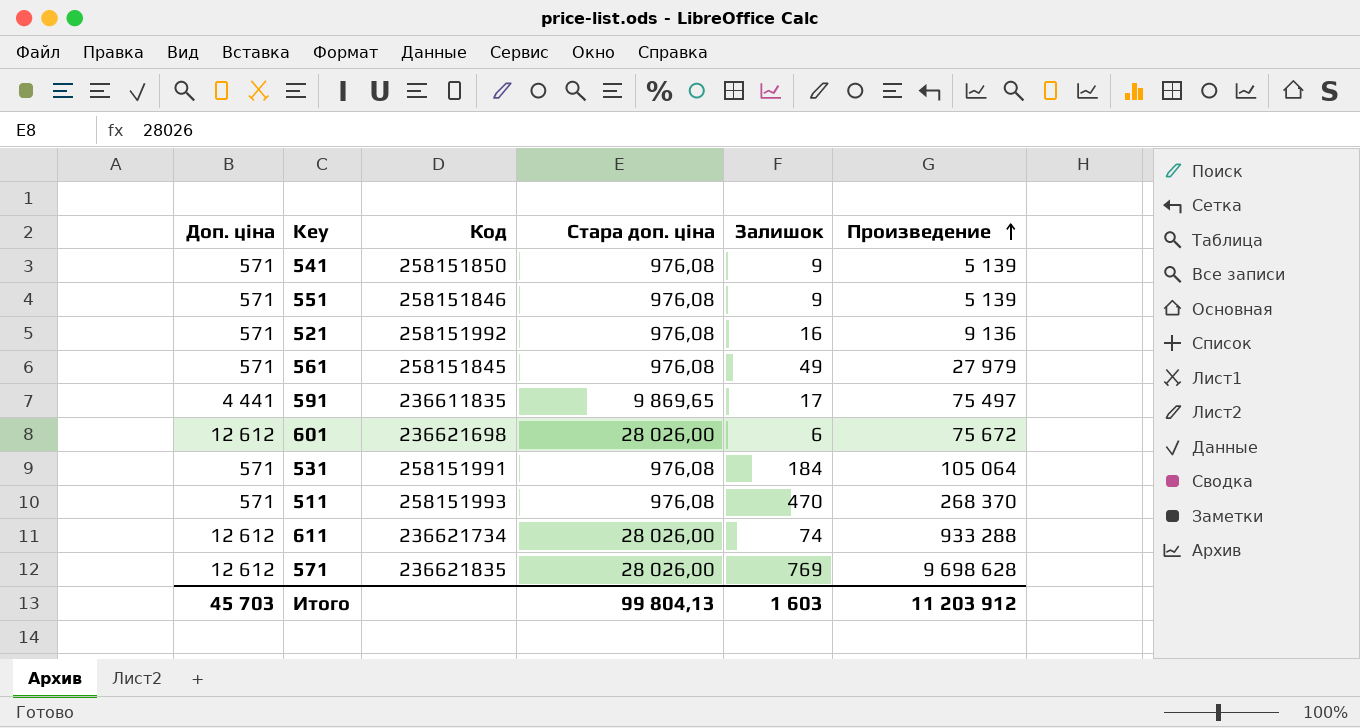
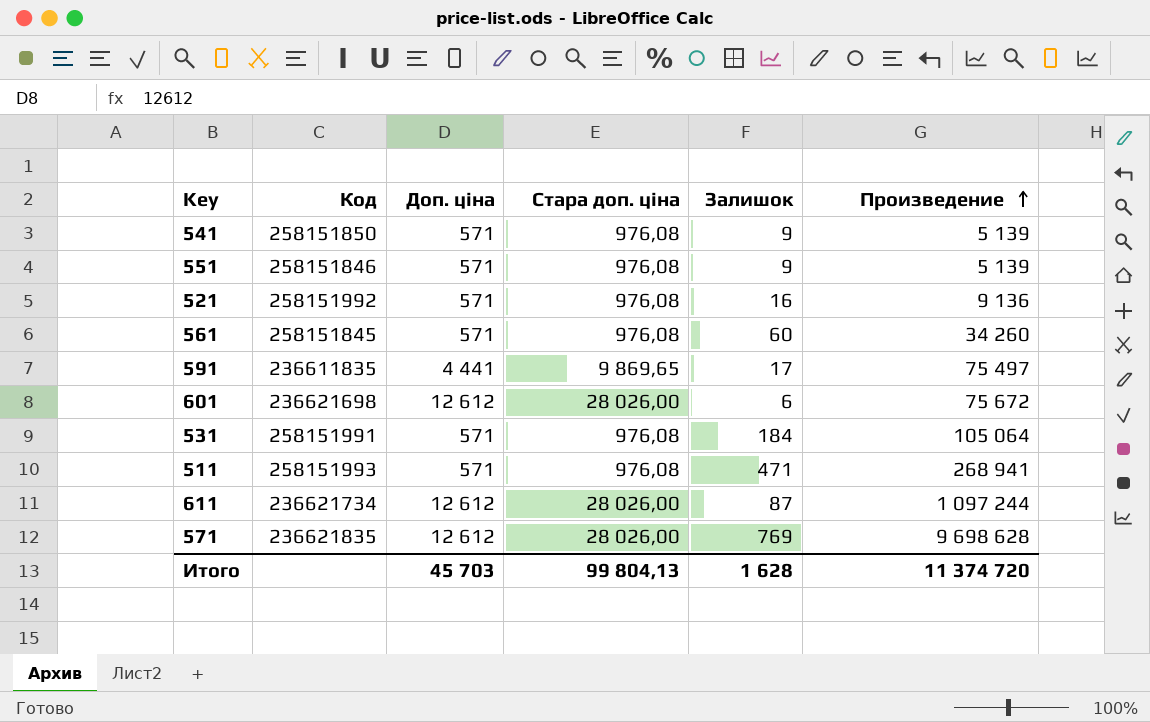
column Доп. ціна | position: 1 -> 3
561 | Залишок: 49 -> 60
561 | Произведение: 27 979 -> 34 260
511 | Залишок: 470 -> 471
511 | Произведение: 268 370 -> 268 941
611 | Залишок: 74 -> 87
611 | Произведение: 933 288 -> 1 097 244
Итого | Залишок: 1 603 -> 1 628
Итого | Произведение: 11 203 912 -> 11 374 720

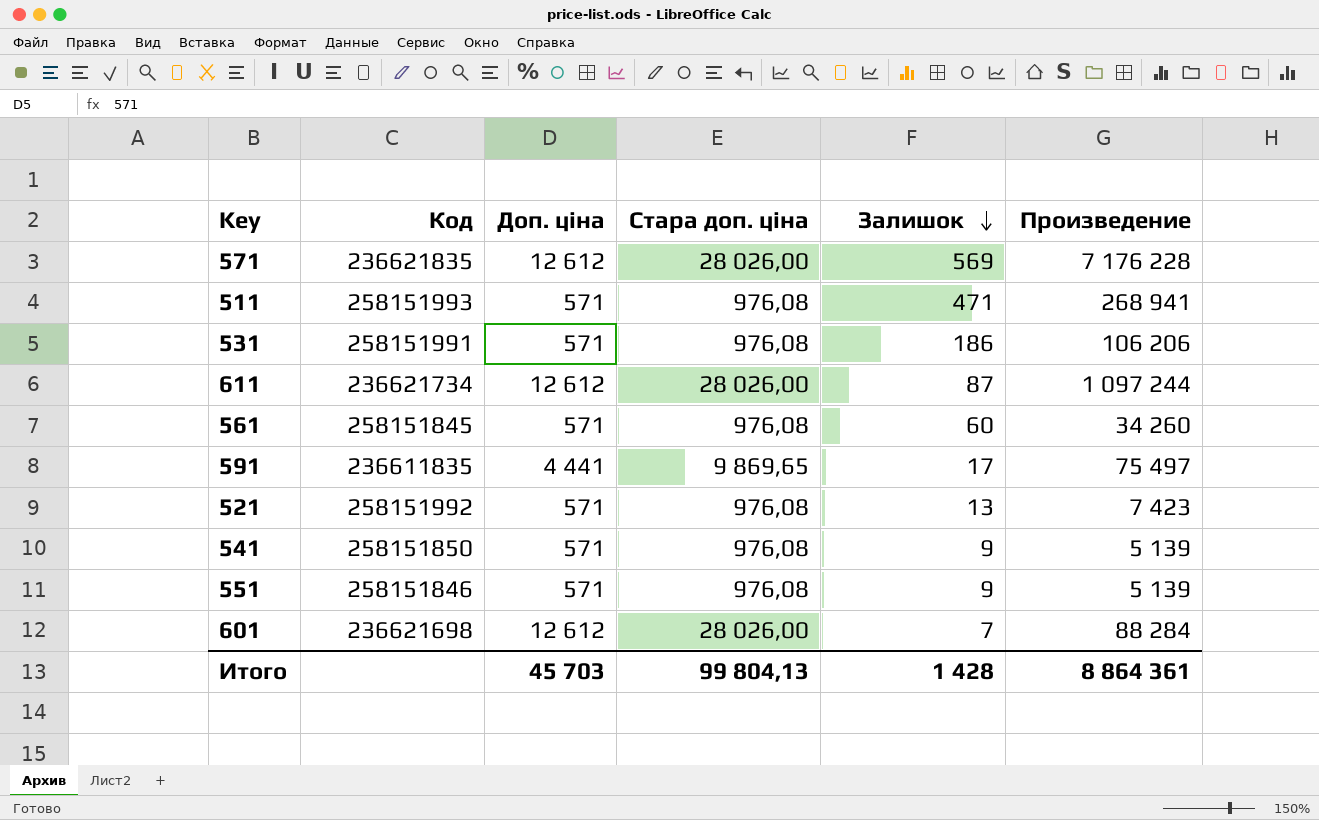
row order: Произведение ascending -> Залишок descending
571 | Залишок: 769 -> 569
571 | Произведение: 9 698 628 -> 7 176 228
531 | Залишок: 184 -> 186
531 | Произведение: 105 064 -> 106 206
521 | Залишок: 16 -> 13
521 | Произведение: 9 136 -> 7 423
601 | Залишок: 6 -> 7
601 | Произведение: 75 672 -> 88 284
Итого | Залишок: 1 628 -> 1 428
Итого | Произведение: 11 374 720 -> 8 864 361

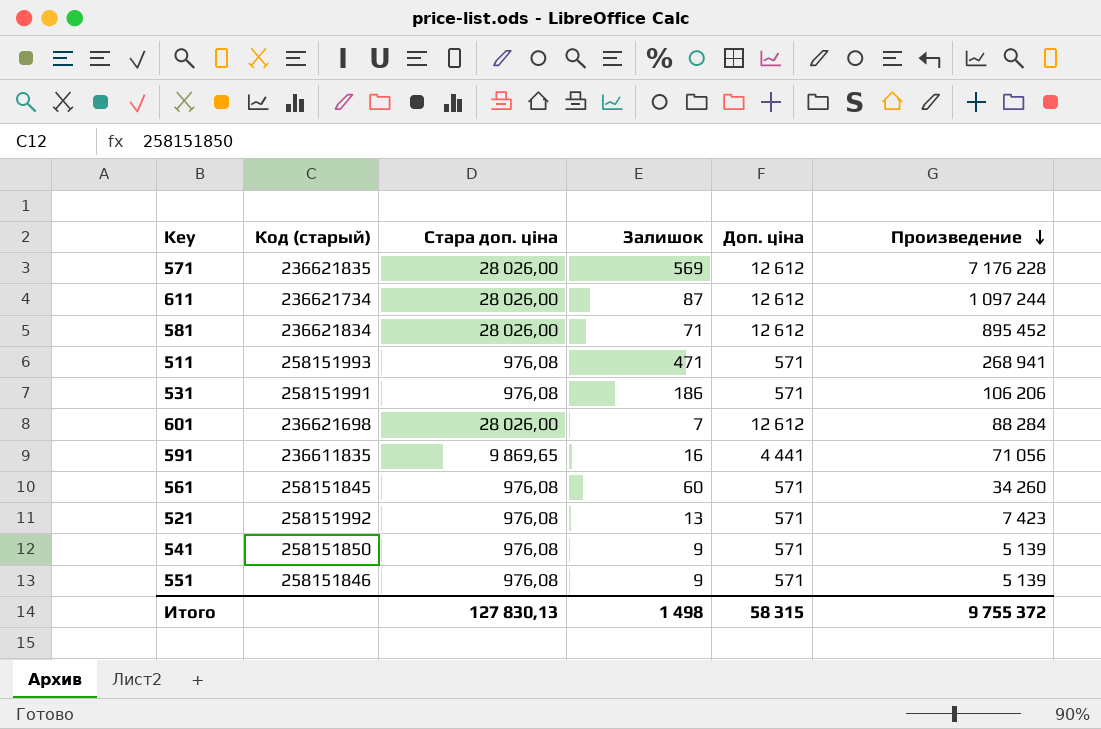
row order: Залишок descending -> Произведение descending
column name: Код -> Код (старый)
column Доп. ціна | position: 3 -> 5
row 581: none -> 236621834 | 28 026,00 | 71 | 12 612 | 895 452
591 | Залишок: 17 -> 16
591 | Произведение: 75 497 -> 71 056
Итого | Стара доп. ціна: 99 804,13 -> 127 830,13
Итого | Залишок: 1 428 -> 1 498
Итого | Доп. ціна: 45 703 -> 58 315
Итого | Произведение: 8 864 361 -> 9 755 372

